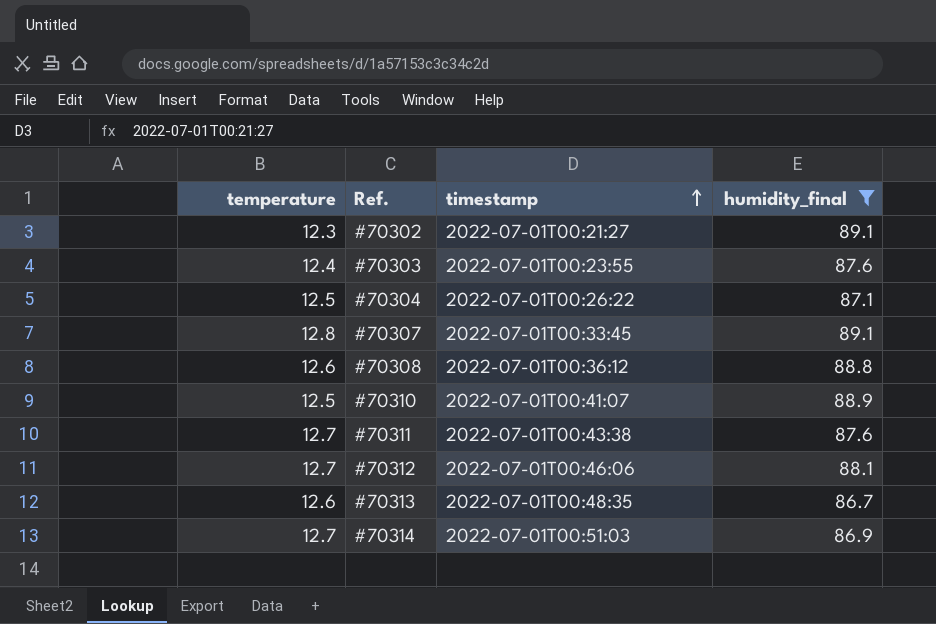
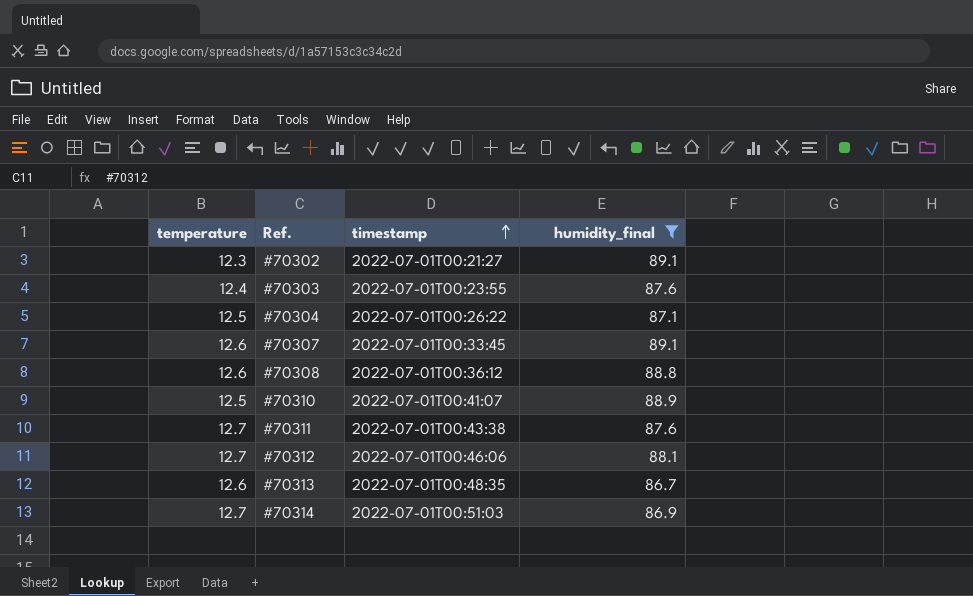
#70307 | temperature: 12.8 -> 12.6

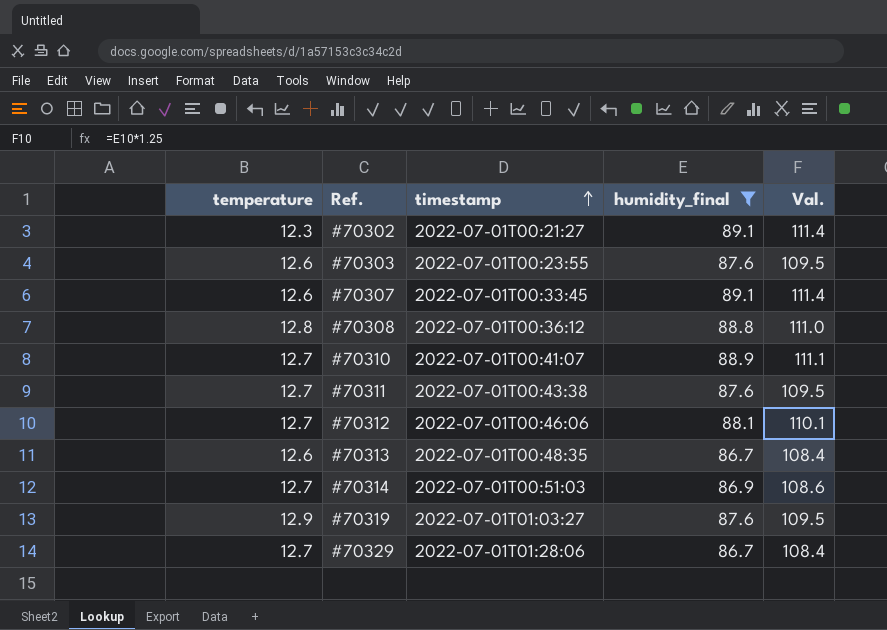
column Val. | formula: none -> [humidity_final] * 1.25
row #70304: 12.5 | 2022-07-01T00:26:22 | 87.1 -> none
#70303 | temperature: 12.4 -> 12.6
#70308 | temperature: 12.6 -> 12.8
#70310 | temperature: 12.5 -> 12.7
row #70319: none -> 12.9 | 2022-07-01T01:03:27 | 87.6 | 109.5
row #70329: none -> 12.7 | 2022-07-01T01:28:06 | 86.7 | 108.4

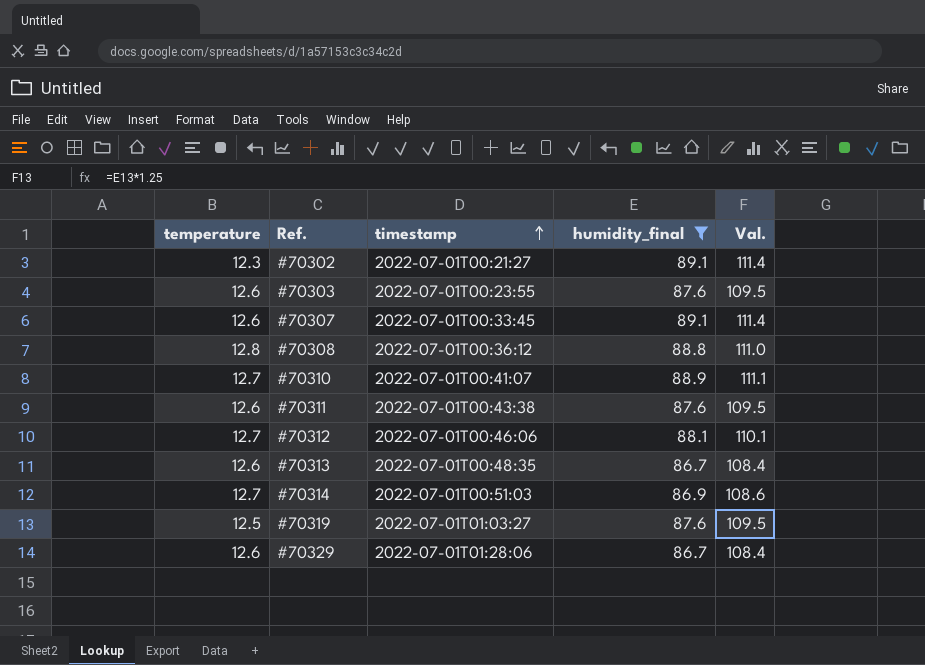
#70311 | temperature: 12.7 -> 12.6
#70319 | temperature: 12.9 -> 12.5
#70329 | temperature: 12.7 -> 12.6

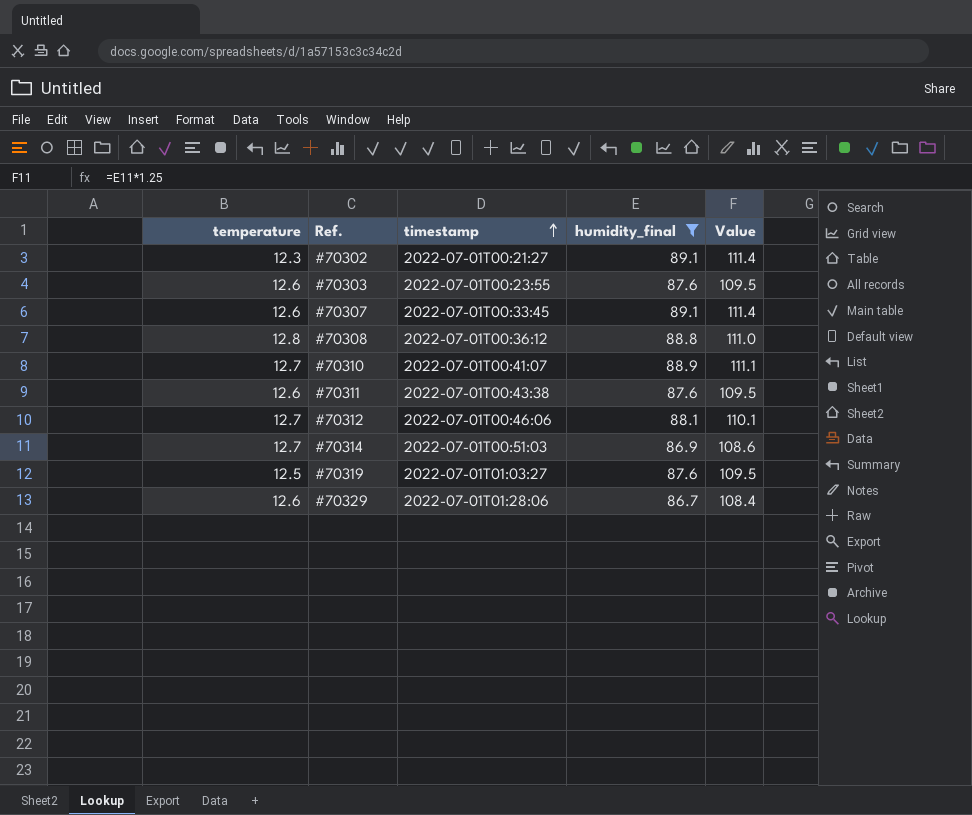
column name: Val. -> Value
row #70313: 12.6 | 2022-07-01T00:48:35 | 86.7 | 108.4 -> none

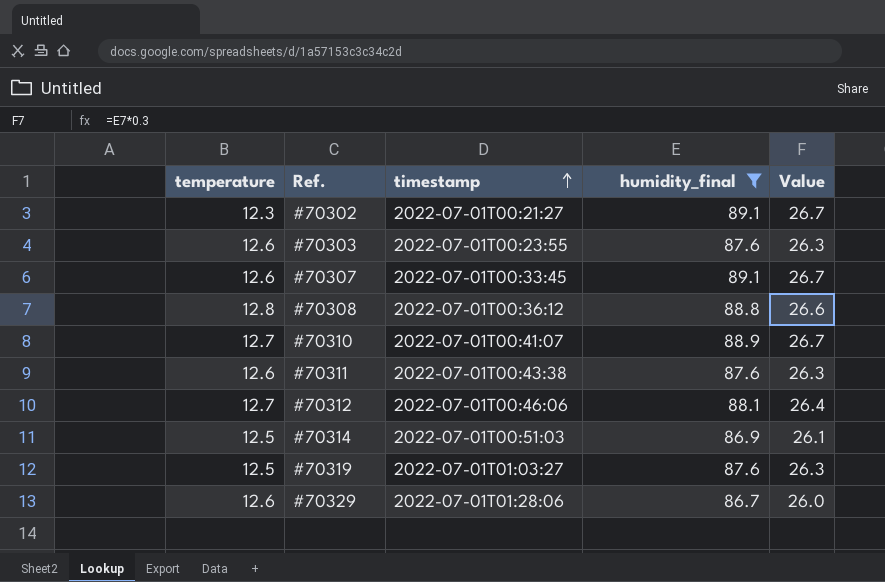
column Value | formula: [humidity_final] * 1.25 -> [humidity_final] * 0.3
#70314 | temperature: 12.7 -> 12.5

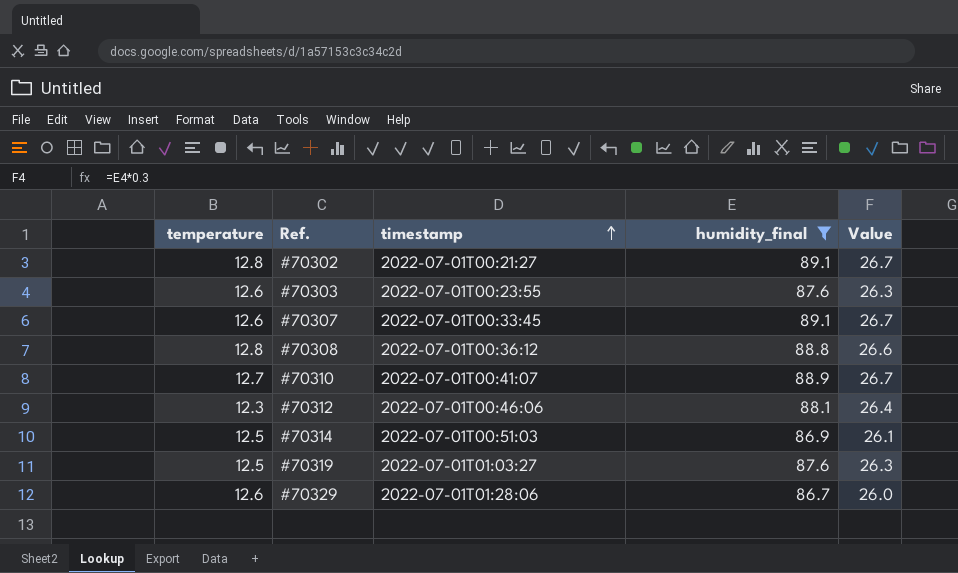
row #70311: 12.6 | 2022-07-01T00:43:38 | 87.6 | 26.3 -> none
#70302 | temperature: 12.3 -> 12.8
#70312 | temperature: 12.7 -> 12.3

